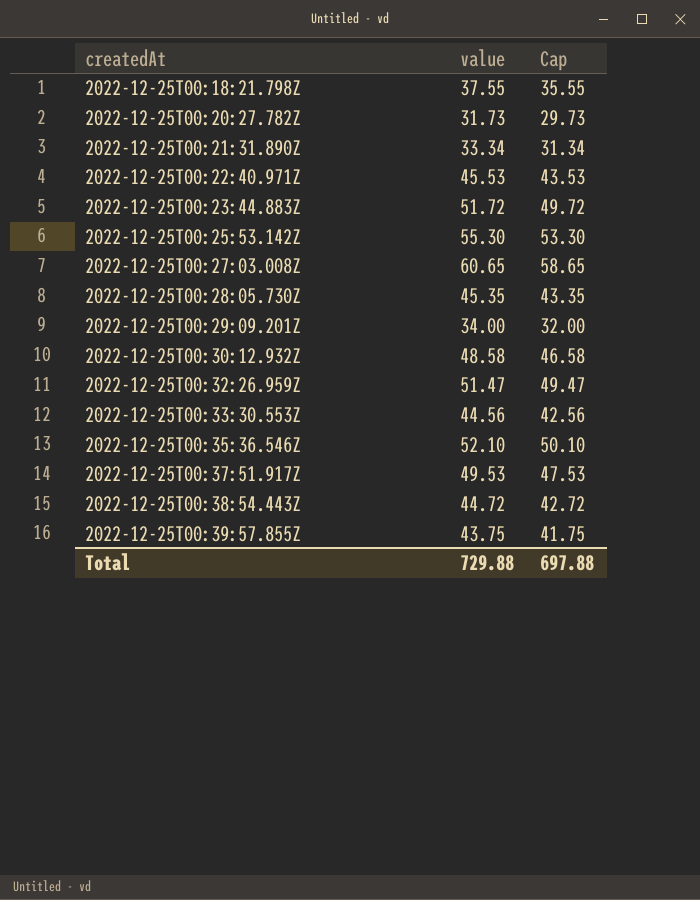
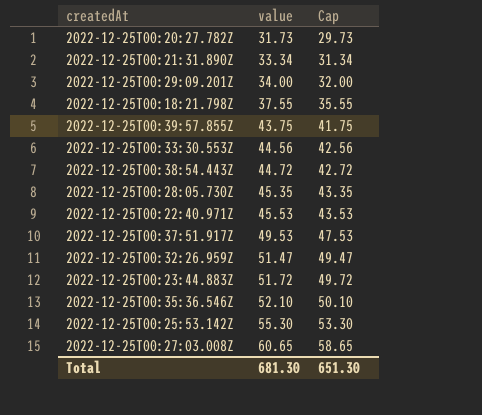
row order: createdAt ascending -> value ascending
row 2022-12-25T00:30:12.932Z: 48.58 | 46.58 -> none
Total | value: 729.88 -> 681.30
Total | Cap: 697.88 -> 651.30

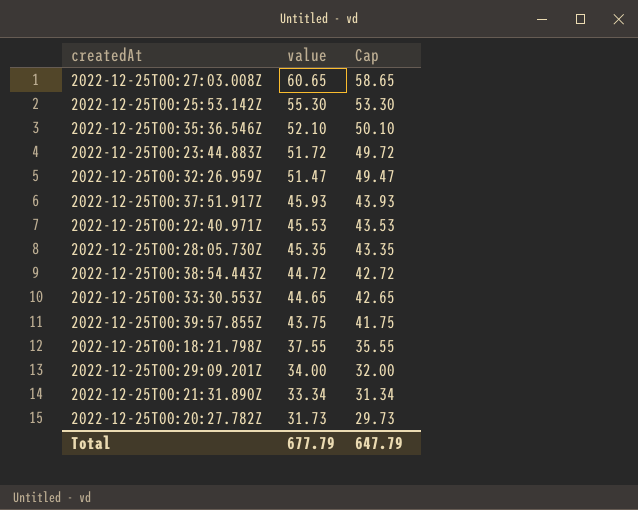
row order: value ascending -> value descending
2022-12-25T00:37:51.917Z | value: 49.53 -> 45.93
2022-12-25T00:37:51.917Z | Cap: 47.53 -> 43.93
2022-12-25T00:33:30.553Z | value: 44.56 -> 44.65
2022-12-25T00:33:30.553Z | Cap: 42.56 -> 42.65
Total | value: 681.30 -> 677.79
Total | Cap: 651.30 -> 647.79

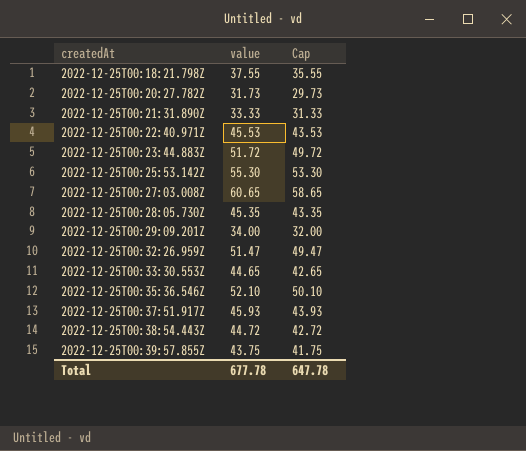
row order: value descending -> createdAt ascending
2022-12-25T00:21:31.890Z | value: 33.34 -> 33.33
2022-12-25T00:21:31.890Z | Cap: 31.34 -> 31.33
Total | value: 677.79 -> 677.78
Total | Cap: 647.79 -> 647.78

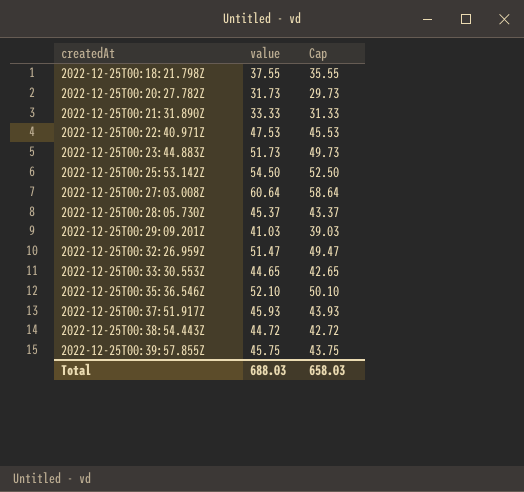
2022-12-25T00:22:40.971Z | value: 45.53 -> 47.53
2022-12-25T00:22:40.971Z | Cap: 43.53 -> 45.53
2022-12-25T00:23:44.883Z | value: 51.72 -> 51.73
2022-12-25T00:23:44.883Z | Cap: 49.72 -> 49.73
2022-12-25T00:25:53.142Z | value: 55.30 -> 54.50
2022-12-25T00:25:53.142Z | Cap: 53.30 -> 52.50
2022-12-25T00:27:03.008Z | value: 60.65 -> 60.64
2022-12-25T00:27:03.008Z | Cap: 58.65 -> 58.64
2022-12-25T00:28:05.730Z | value: 45.35 -> 45.37
2022-12-25T00:28:05.730Z | Cap: 43.35 -> 43.37
2022-12-25T00:29:09.201Z | value: 34.00 -> 41.03
2022-12-25T00:29:09.201Z | Cap: 32.00 -> 39.03
2022-12-25T00:39:57.855Z | value: 43.75 -> 45.75
2022-12-25T00:39:57.855Z | Cap: 41.75 -> 43.75
Total | value: 677.78 -> 688.03
Total | Cap: 647.78 -> 658.03

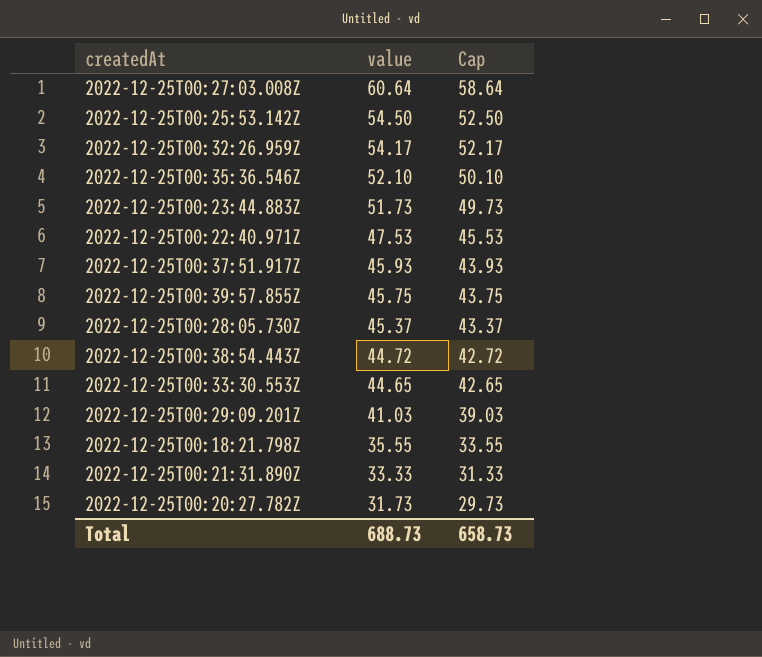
row order: createdAt ascending -> value descending
2022-12-25T00:32:26.959Z | value: 51.47 -> 54.17
2022-12-25T00:32:26.959Z | Cap: 49.47 -> 52.17
2022-12-25T00:18:21.798Z | value: 37.55 -> 35.55
2022-12-25T00:18:21.798Z | Cap: 35.55 -> 33.55
Total | value: 688.03 -> 688.73
Total | Cap: 658.03 -> 658.73

